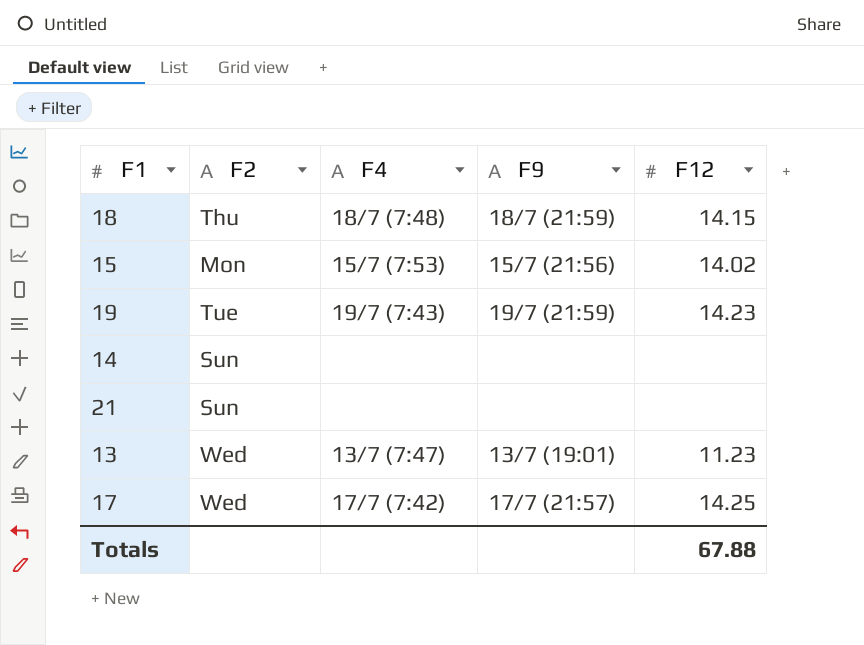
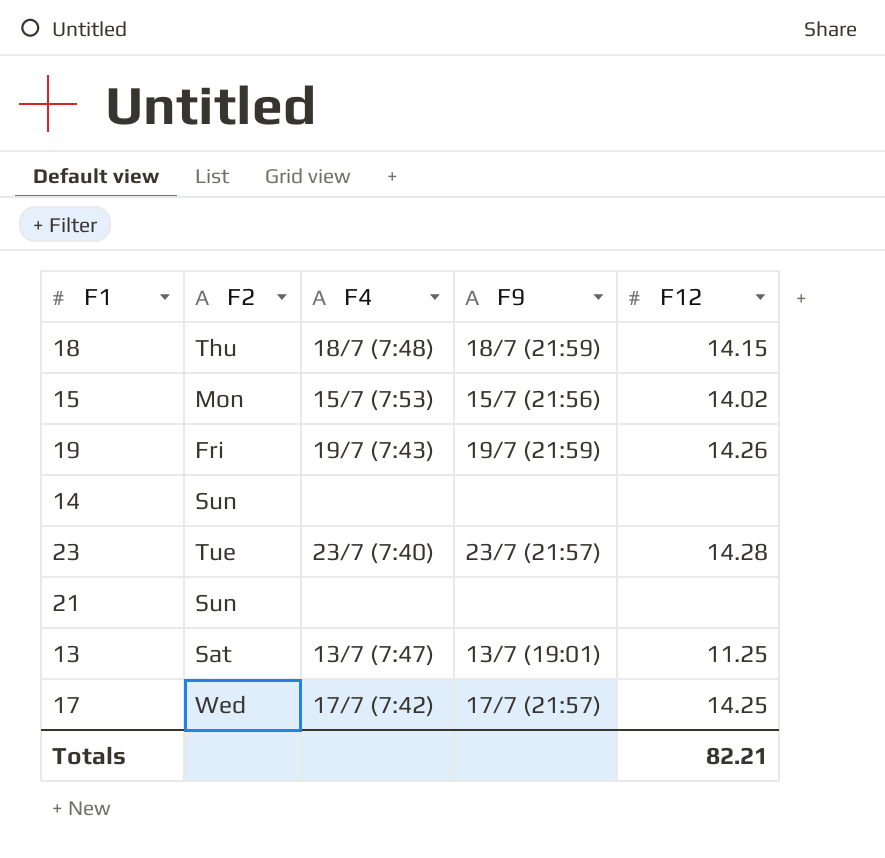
19 | F2: Tue -> Fri
19 | F12: 14.23 -> 14.26
row 23: none -> Tue | 23/7 (7:40) | 23/7 (21:57) | 14.28
13 | F2: Wed -> Sat
13 | F12: 11.23 -> 11.25
Totals | F12: 67.88 -> 82.21

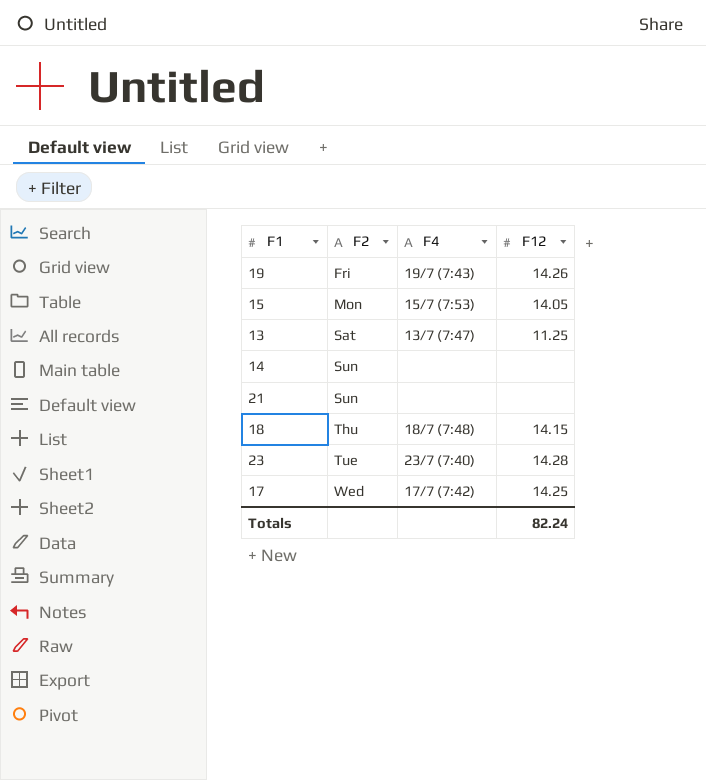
row order: none -> F2 ascending
column F9 | position: 4 -> none
15 | F12: 14.02 -> 14.05
Totals | F12: 82.21 -> 82.24

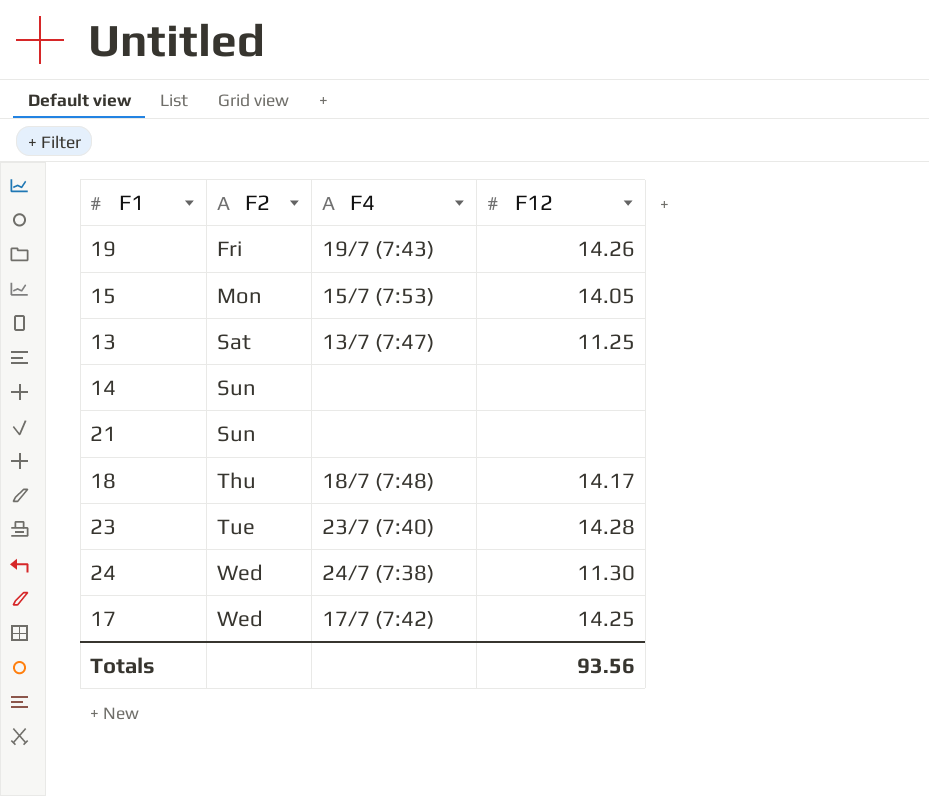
18 | F12: 14.15 -> 14.17
row 24: none -> Wed | 24/7 (7:38) | 11.30
Totals | F12: 82.24 -> 93.56

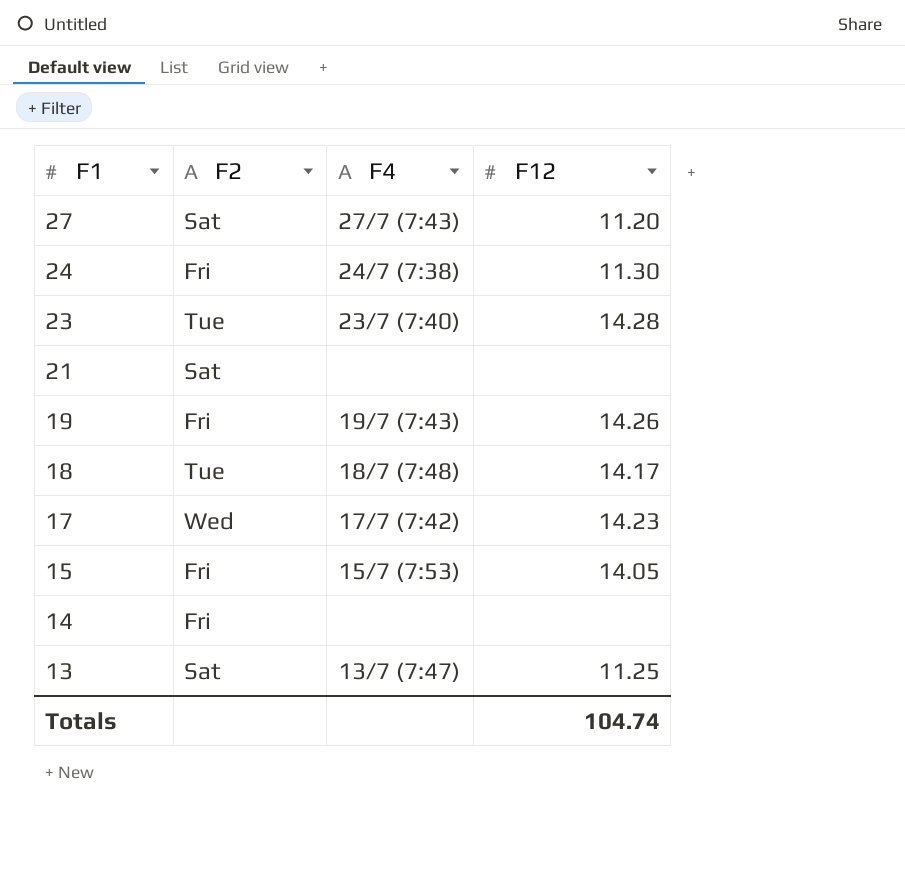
row order: F2 ascending -> F1 descending
row 27: none -> Sat | 27/7 (7:43) | 11.20
24 | F2: Wed -> Fri
21 | F2: Sun -> Sat
18 | F2: Thu -> Tue
17 | F12: 14.25 -> 14.23
15 | F2: Mon -> Fri
14 | F2: Sun -> Fri
Totals | F12: 93.56 -> 104.74

